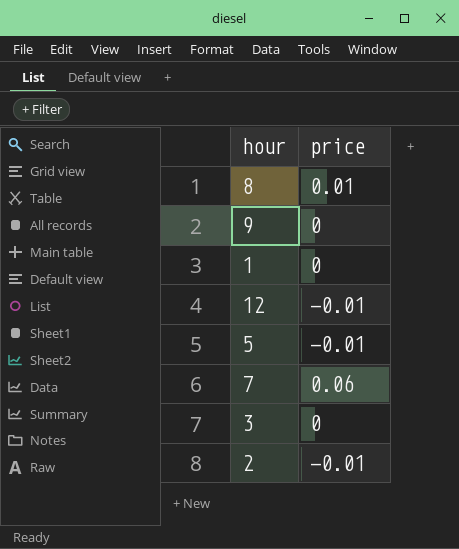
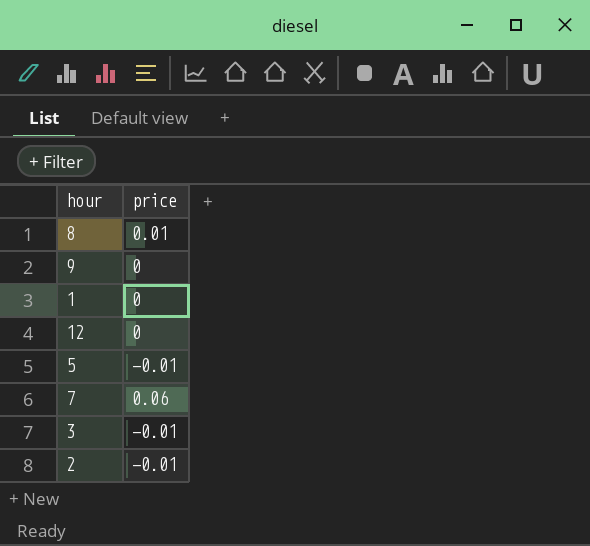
12 | price: -0.01 -> 0
3 | price: 0 -> -0.01

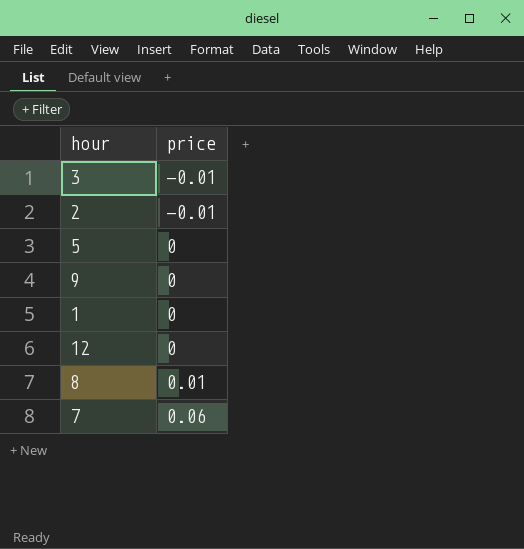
row order: none -> price ascending
5 | price: -0.01 -> 0

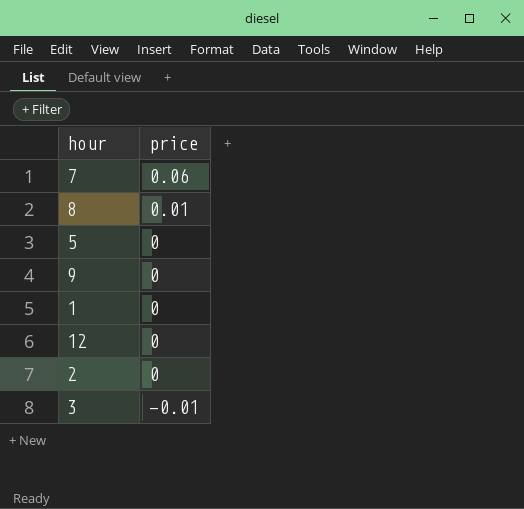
row order: price ascending -> price descending
2 | price: -0.01 -> 0

